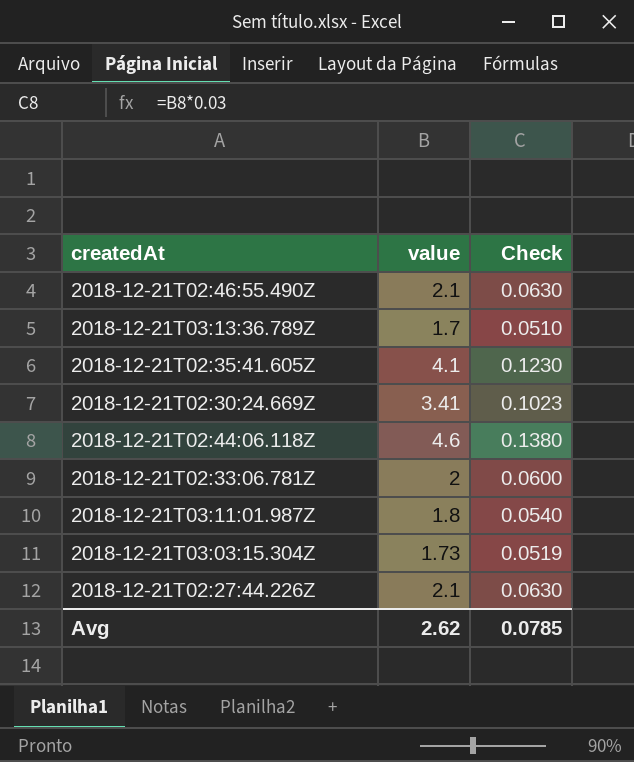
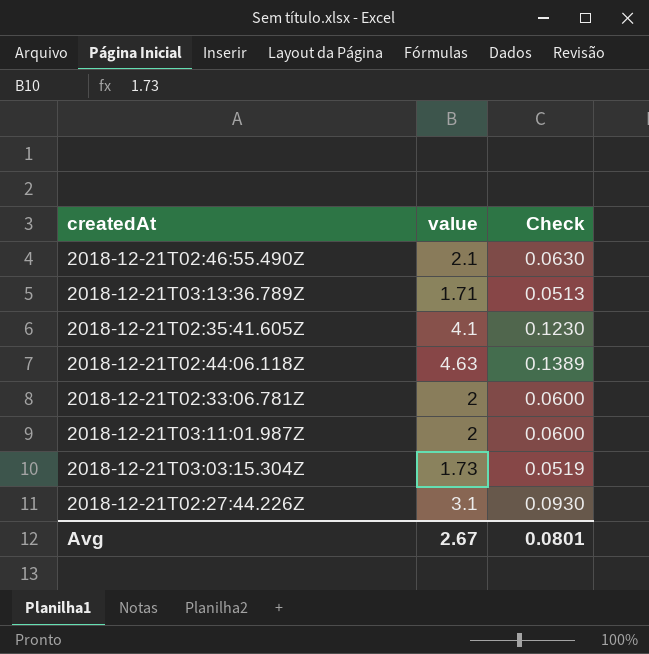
row 2018-12-21T02:30:24.669Z: 3.41 | 0.1023 -> none
2018-12-21T03:13:36.789Z | value: 1.7 -> 1.71
2018-12-21T03:13:36.789Z | Check: 0.0510 -> 0.0513
2018-12-21T02:44:06.118Z | value: 4.6 -> 4.63
2018-12-21T02:44:06.118Z | Check: 0.1380 -> 0.1389
2018-12-21T03:11:01.987Z | value: 1.8 -> 2
2018-12-21T03:11:01.987Z | Check: 0.0540 -> 0.0600
2018-12-21T02:27:44.226Z | value: 2.1 -> 3.1
2018-12-21T02:27:44.226Z | Check: 0.0630 -> 0.0930
Avg | value: 2.62 -> 2.67
Avg | Check: 0.0785 -> 0.0801

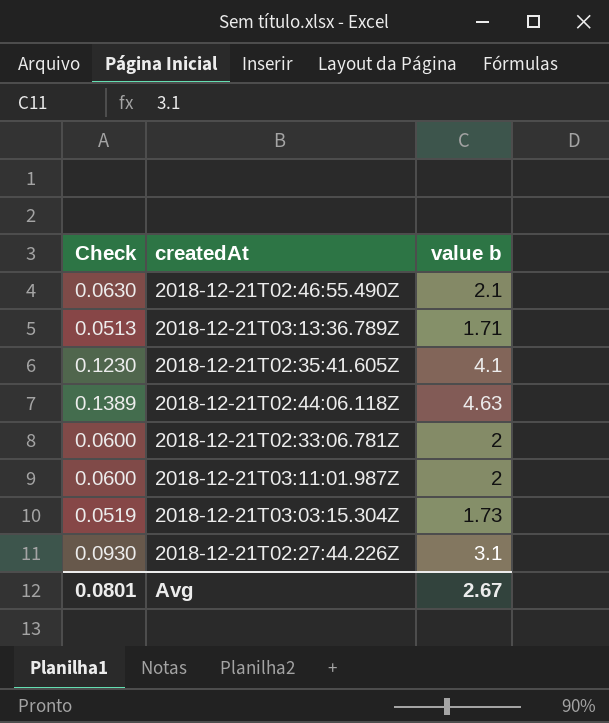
column Check | position: 3 -> 1
column name: value -> value b

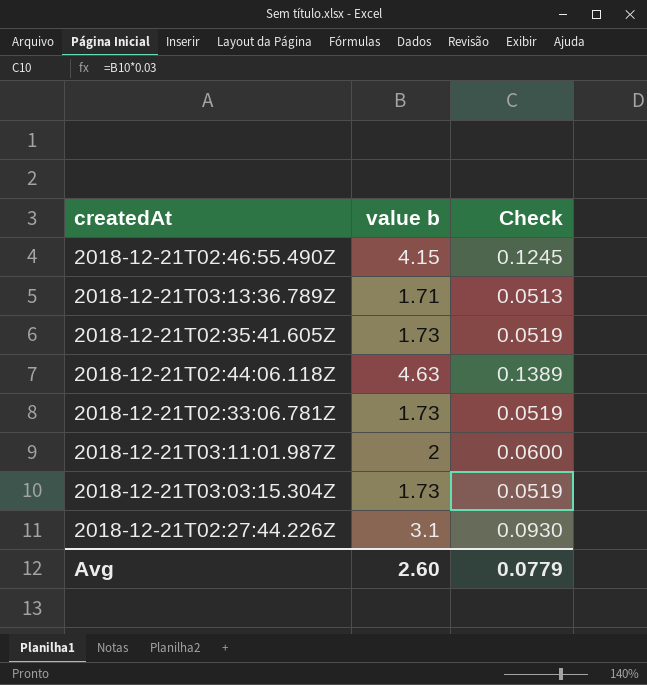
column Check | position: 1 -> 3
2018-12-21T02:46:55.490Z | value b: 2.1 -> 4.15
2018-12-21T02:46:55.490Z | Check: 0.0630 -> 0.1245
2018-12-21T02:35:41.605Z | value b: 4.1 -> 1.73
2018-12-21T02:35:41.605Z | Check: 0.1230 -> 0.0519
2018-12-21T02:33:06.781Z | value b: 2 -> 1.73
2018-12-21T02:33:06.781Z | Check: 0.0600 -> 0.0519
Avg | value b: 2.67 -> 2.60
Avg | Check: 0.0801 -> 0.0779

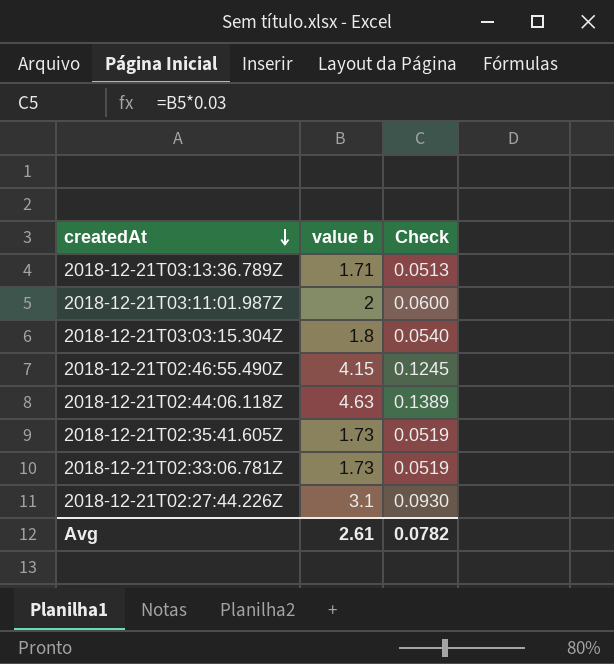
row order: none -> createdAt descending
2018-12-21T03:03:15.304Z | value b: 1.73 -> 1.8
2018-12-21T03:03:15.304Z | Check: 0.0519 -> 0.0540
Avg | value b: 2.60 -> 2.61
Avg | Check: 0.0779 -> 0.0782

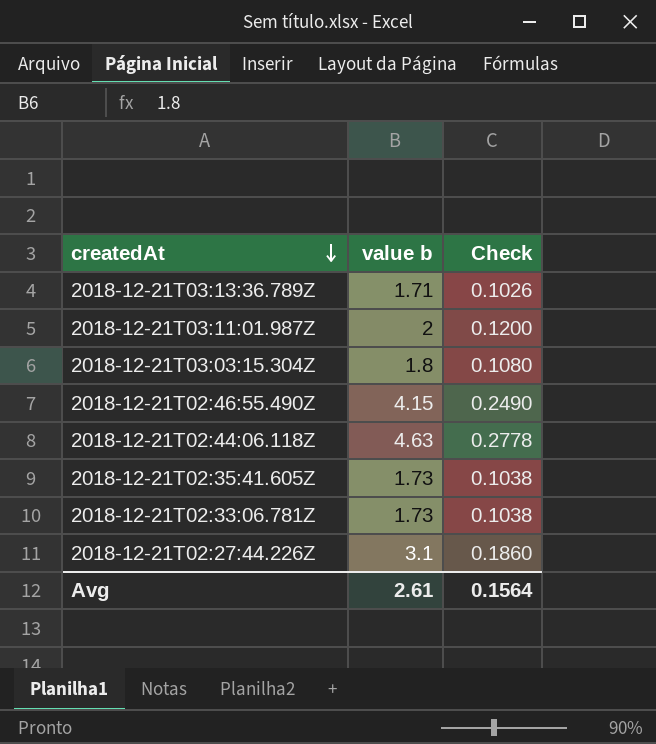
column Check | formula: [value b] * 0.03 -> [value b] * 0.06
Avg | Check: 0.0782 -> 0.1564

